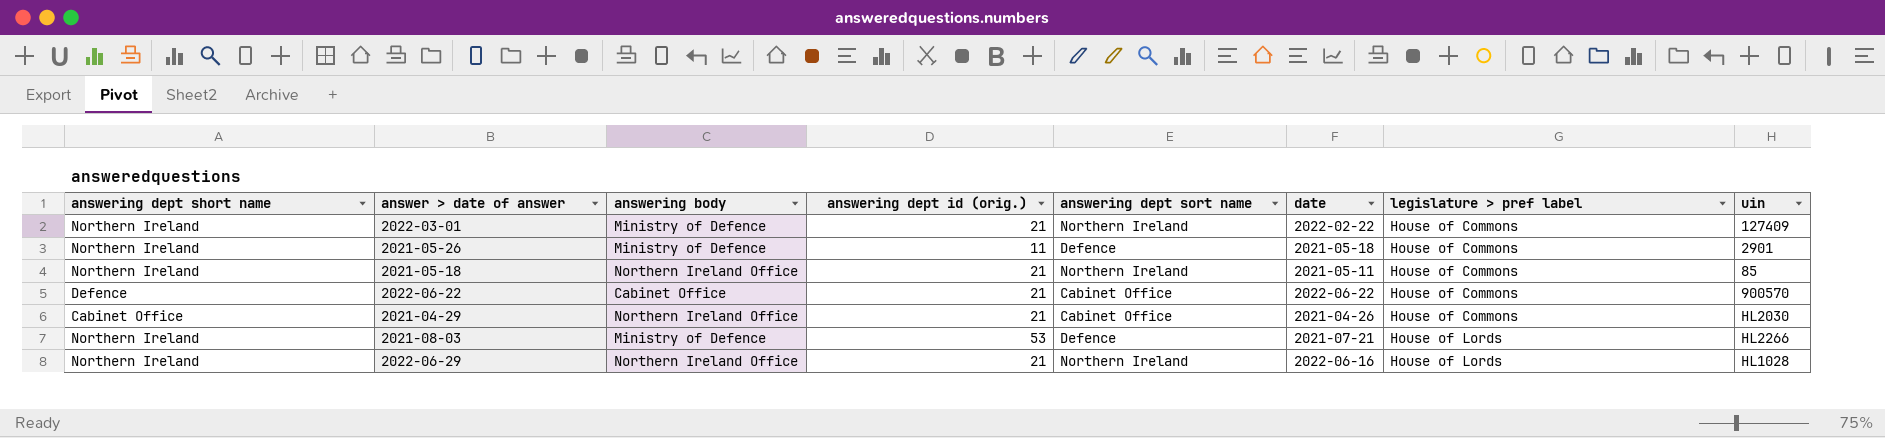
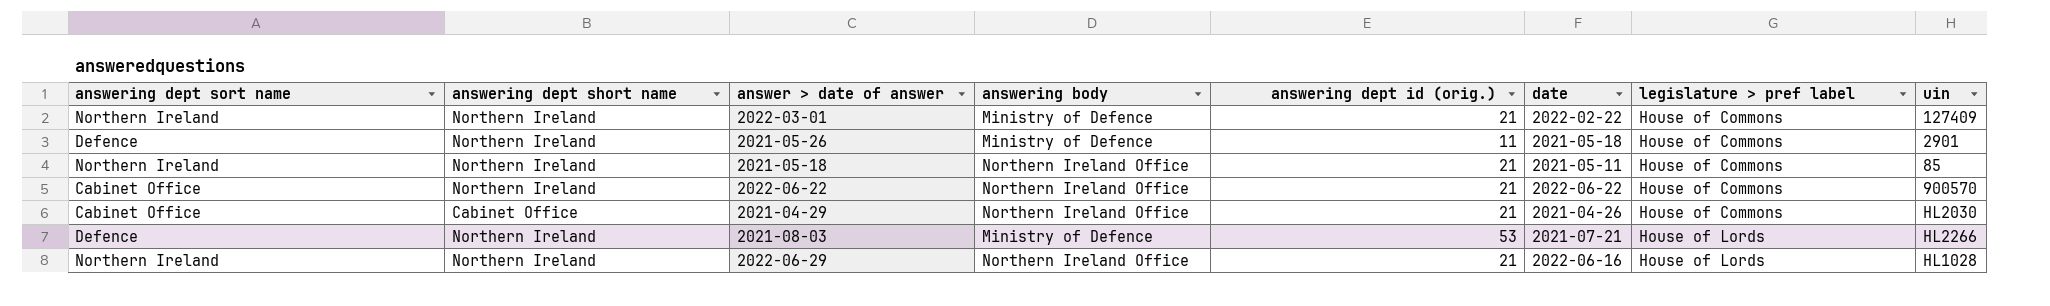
column answering dept sort name | position: 5 -> 1
2022-06-22 | answering dept short name: Defence -> Northern Ireland
2022-06-22 | answering body: Cabinet Office -> Northern Ireland Office

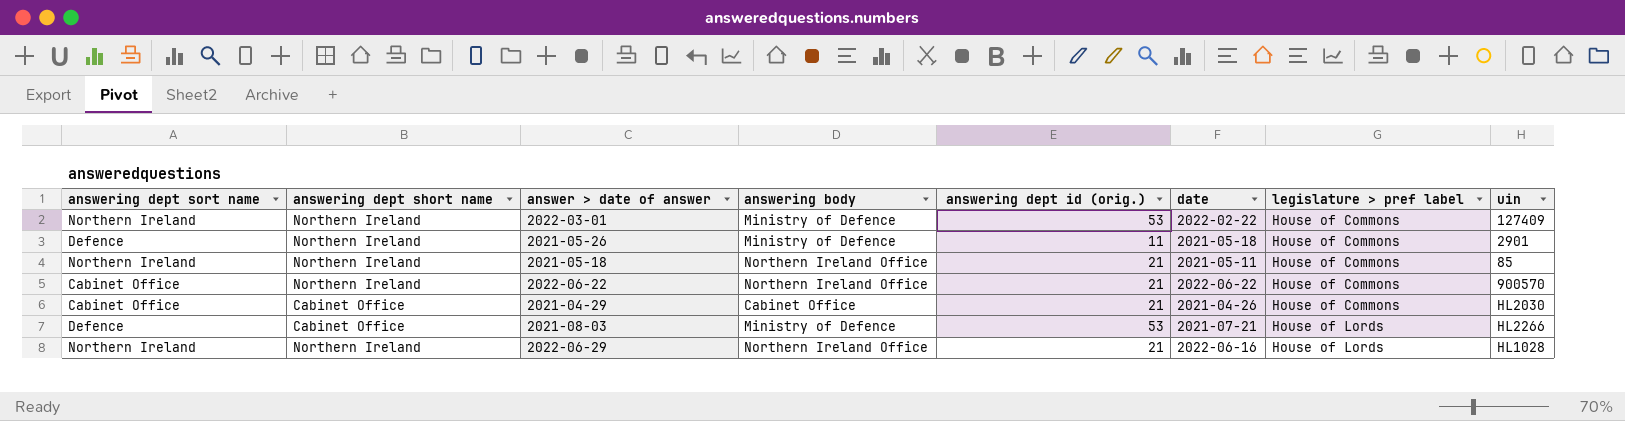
2022-03-01 | answering dept id (orig.): 21 -> 53
2021-04-29 | answering body: Northern Ireland Office -> Cabinet Office
2021-08-03 | answering dept short name: Northern Ireland -> Cabinet Office

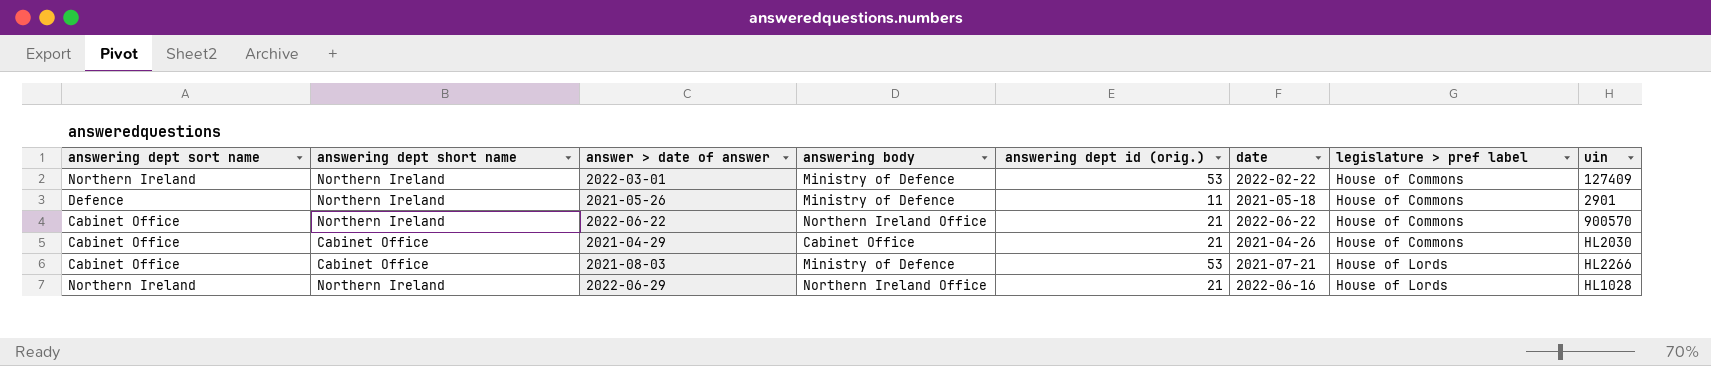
row 2021-05-18: Northern Ireland | Northern Ireland | Northern Ireland Office | 21 | 2021-05-11 | House of Commons | 85 -> none
2021-08-03 | answering dept sort name: Defence -> Cabinet Office

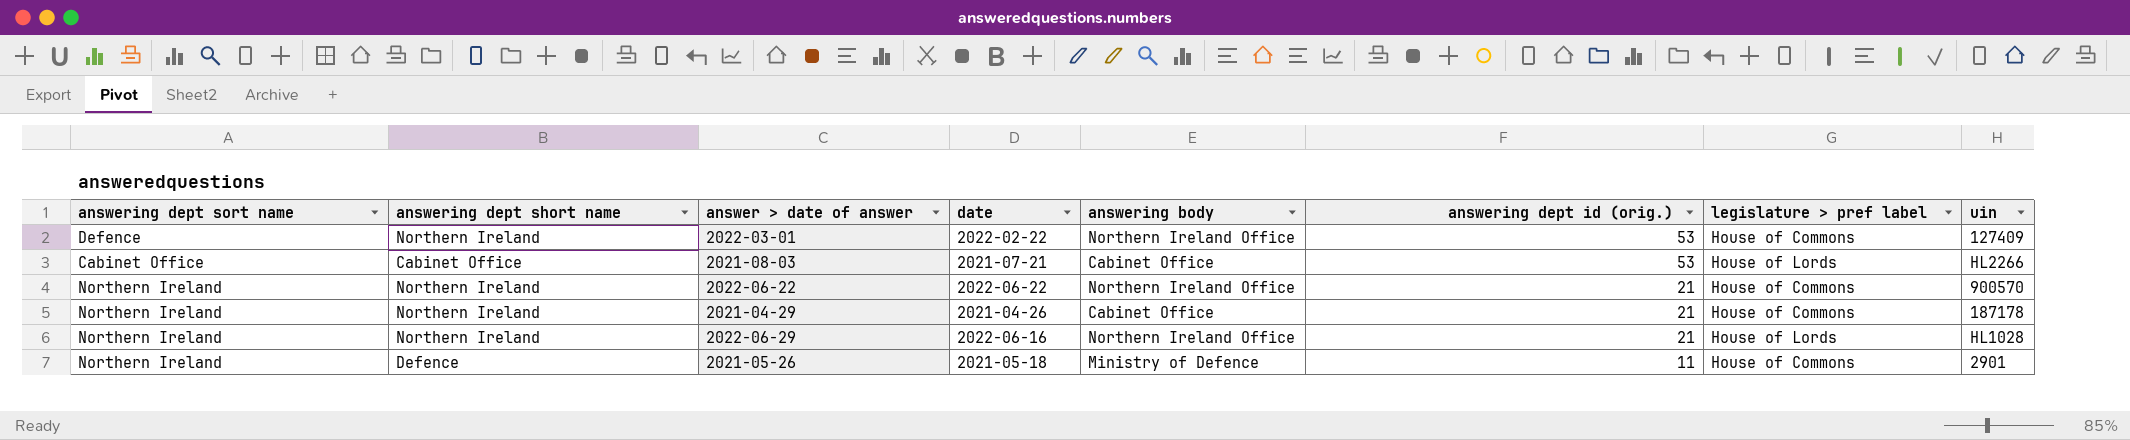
row order: legislature > pref label ascending -> answering dept id (orig.) descending
column date | position: 6 -> 4
2022-03-01 | answering dept sort name: Northern Ireland -> Defence
2022-03-01 | answering body: Ministry of Defence -> Northern Ireland Office
2021-08-03 | answering body: Ministry of Defence -> Cabinet Office
2022-06-22 | answering dept sort name: Cabinet Office -> Northern Ireland
2021-04-29 | answering dept sort name: Cabinet Office -> Northern Ireland
2021-04-29 | answering dept short name: Cabinet Office -> Northern Ireland
2021-04-29 | uin: HL2030 -> 187178
2021-05-26 | answering dept sort name: Defence -> Northern Ireland
2021-05-26 | answering dept short name: Northern Ireland -> Defence

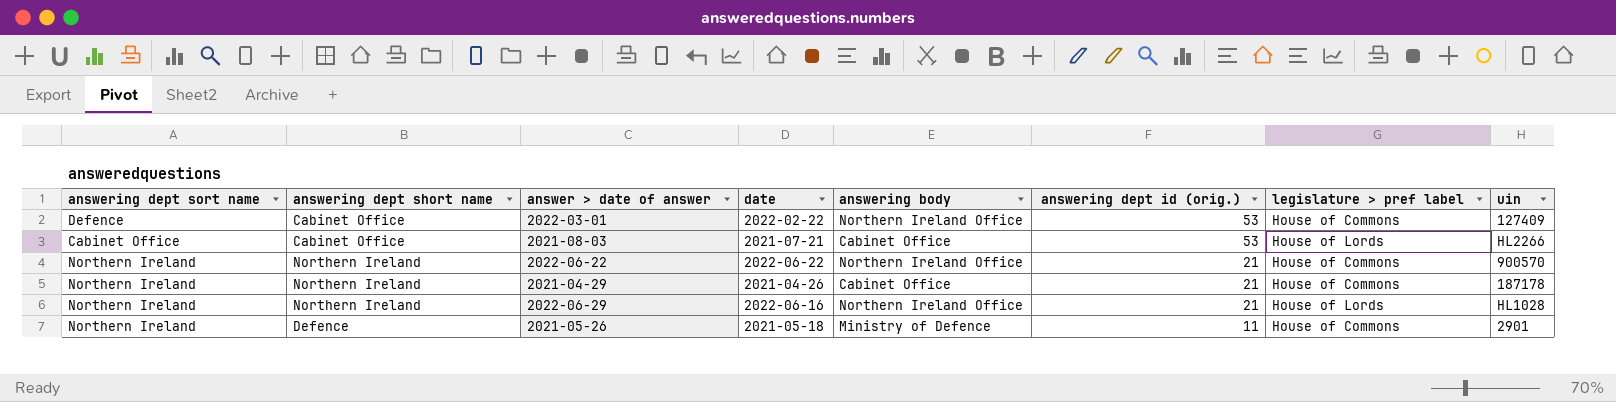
2022-03-01 | answering dept short name: Northern Ireland -> Cabinet Office

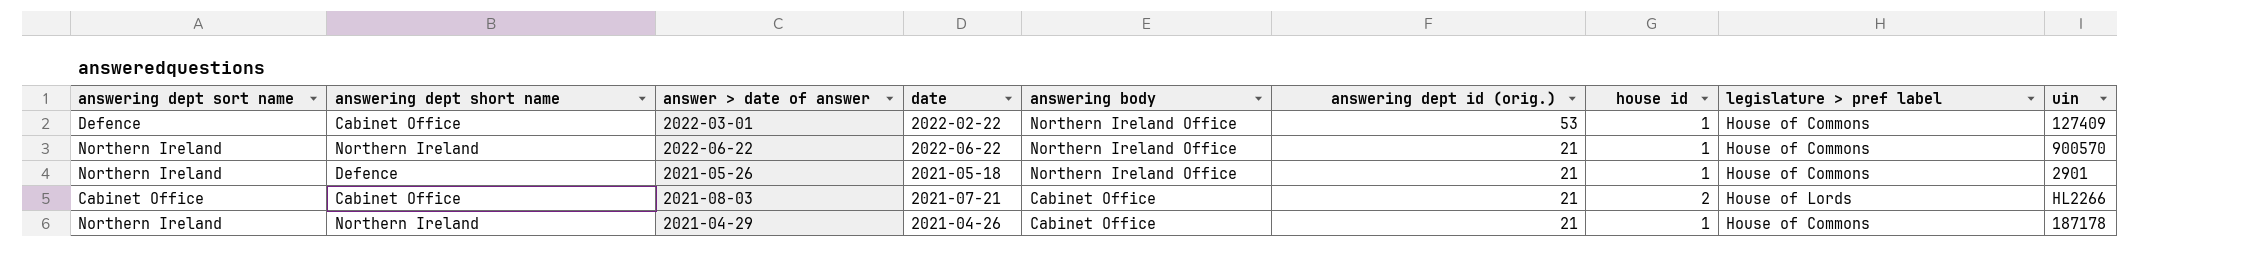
row order: answering dept id (orig.) descending -> answering body descending
column house id | position: none -> 7
row 2022-06-29: Northern Ireland | Northern Ireland | 2022-06-16 | Northern Ireland Office | 21 | House of Lords | HL1028 -> none
2021-05-26 | answering body: Ministry of Defence -> Northern Ireland Office
2021-05-26 | answering dept id (orig.): 11 -> 21
2021-08-03 | answering dept id (orig.): 53 -> 21

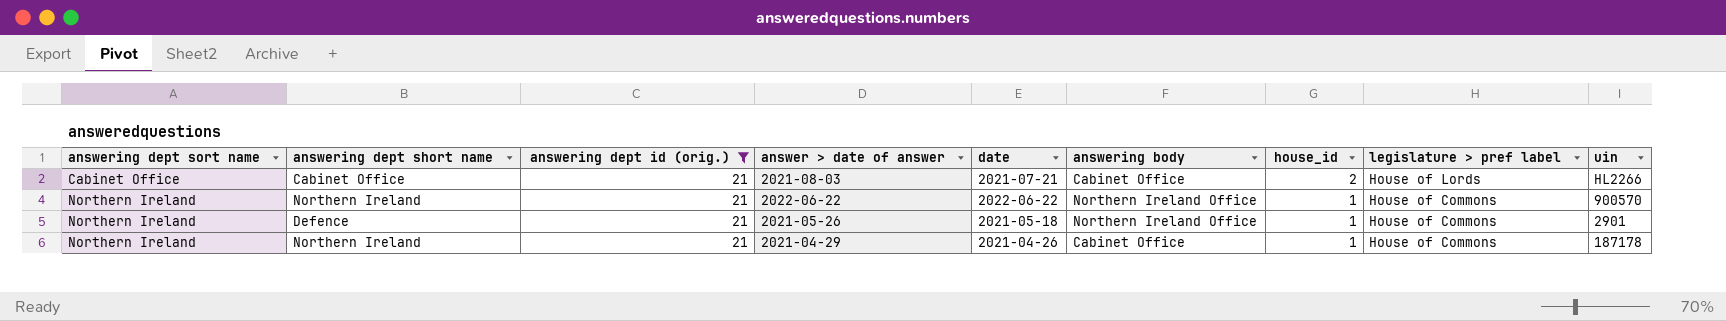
filter: none -> answering dept id (orig.) = 21
row order: answering body descending -> answering dept sort name ascending
column answering dept id (orig.) | position: 6 -> 3
column name: house id -> house_id

